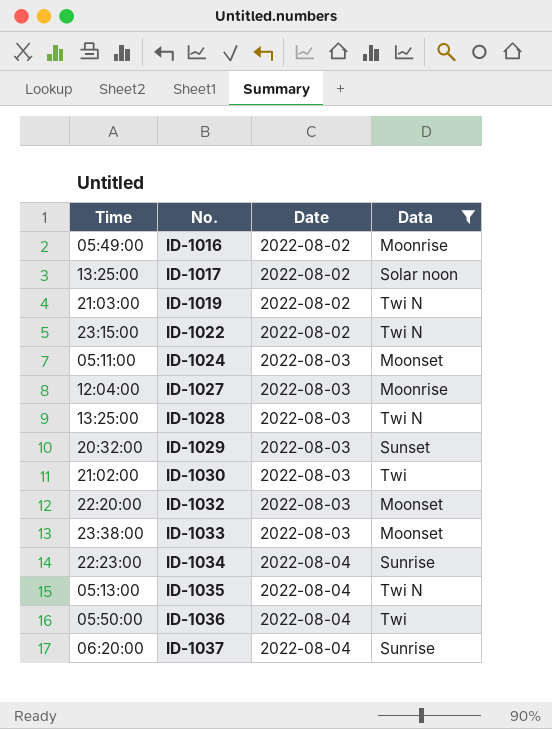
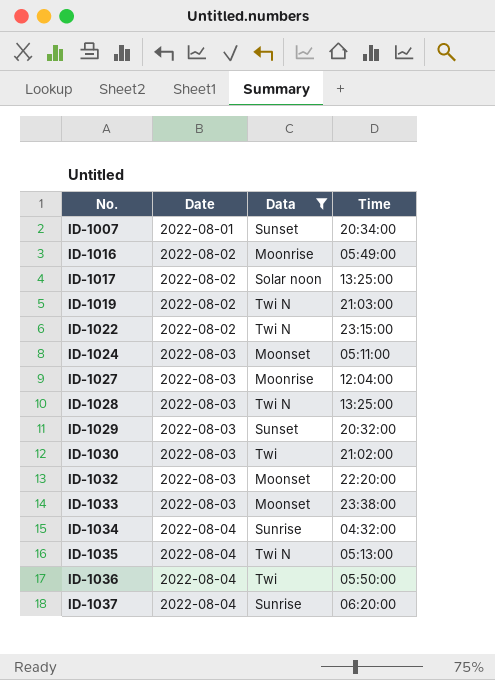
column Time | position: 1 -> 4
row ID-1007: none -> 2022-08-01 | Sunset | 20:34:00
ID-1034 | Time: 22:23:00 -> 04:32:00

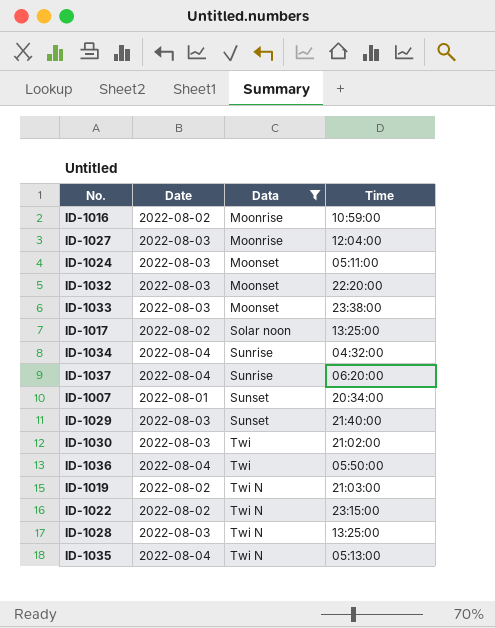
row order: No. ascending -> Data ascending
ID-1016 | Time: 05:49:00 -> 10:59:00
ID-1029 | Time: 20:32:00 -> 21:40:00

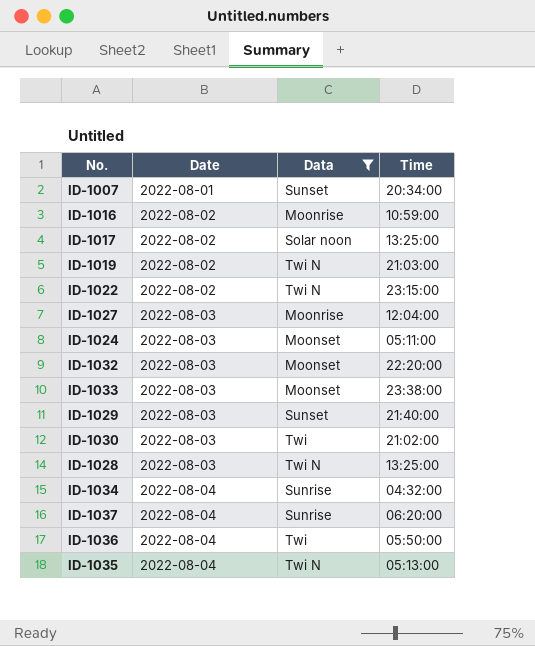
row order: Data ascending -> Date ascending

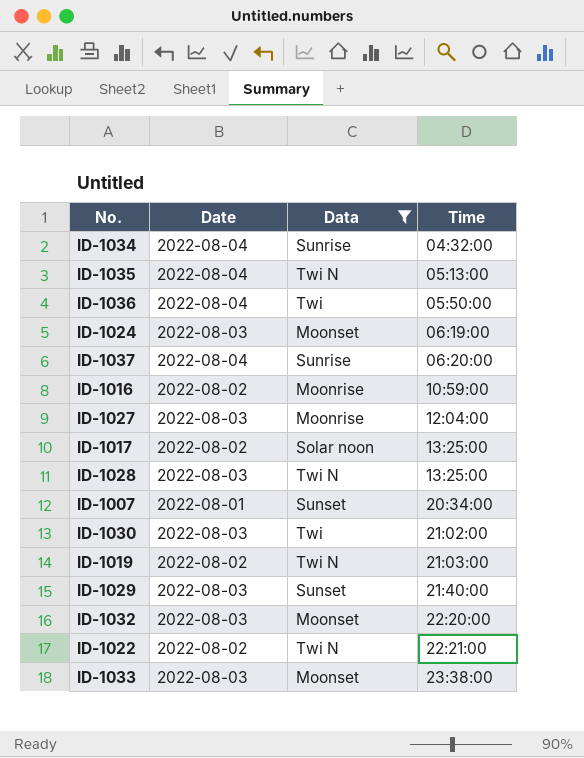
row order: Date ascending -> Time ascending
ID-1024 | Time: 05:11:00 -> 06:19:00
ID-1022 | Time: 23:15:00 -> 22:21:00

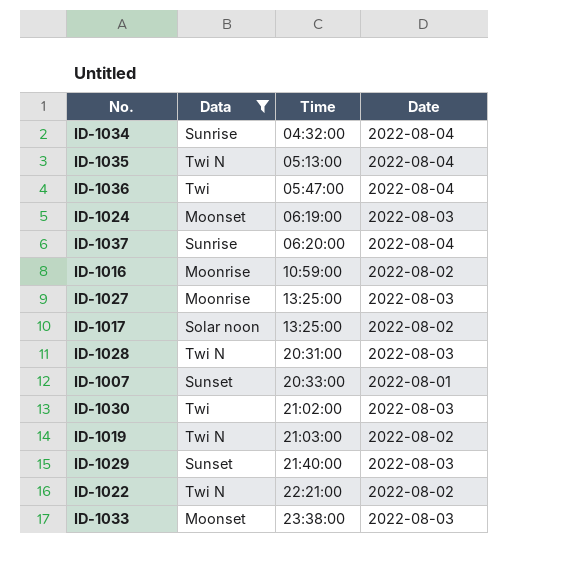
column Date | position: 2 -> 4
row ID-1032: 2022-08-03 | Moonset | 22:20:00 -> none
ID-1036 | Time: 05:50:00 -> 05:47:00
ID-1027 | Time: 12:04:00 -> 13:25:00
ID-1028 | Time: 13:25:00 -> 20:31:00
ID-1007 | Time: 20:34:00 -> 20:33:00

